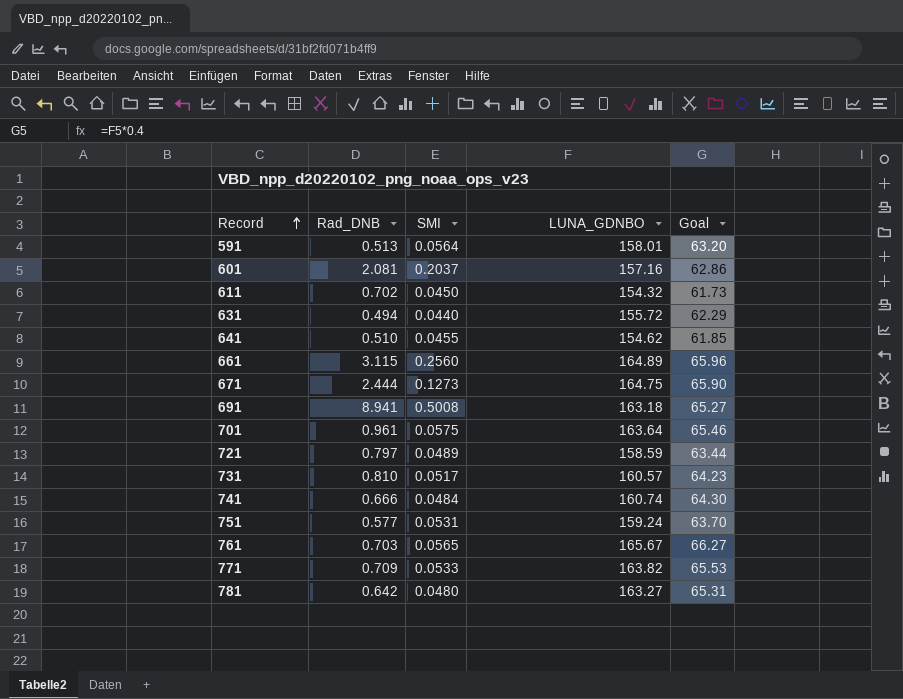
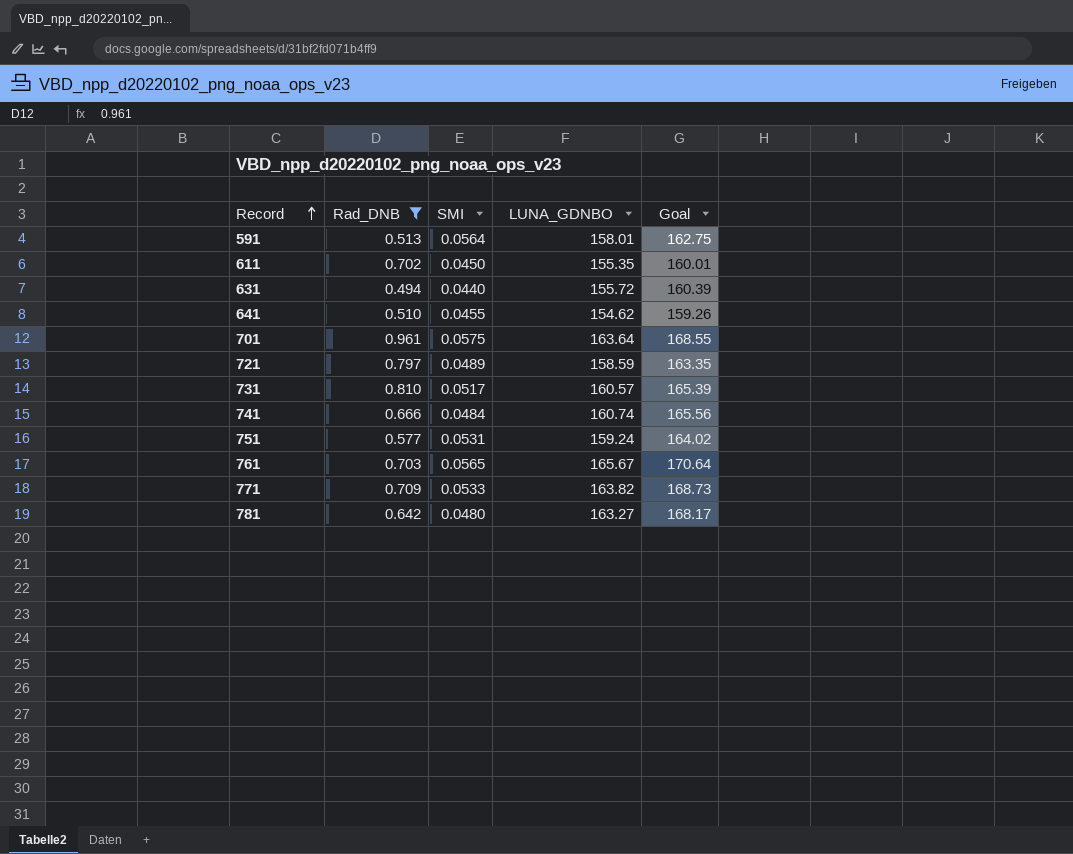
filter: none -> Rad_DNB <= 0.961
column Goal | formula: [LUNA_GDNBO] * 0.4 -> [LUNA_GDNBO] * 1.03
611 | LUNA_GDNBO: 154.32 -> 155.35

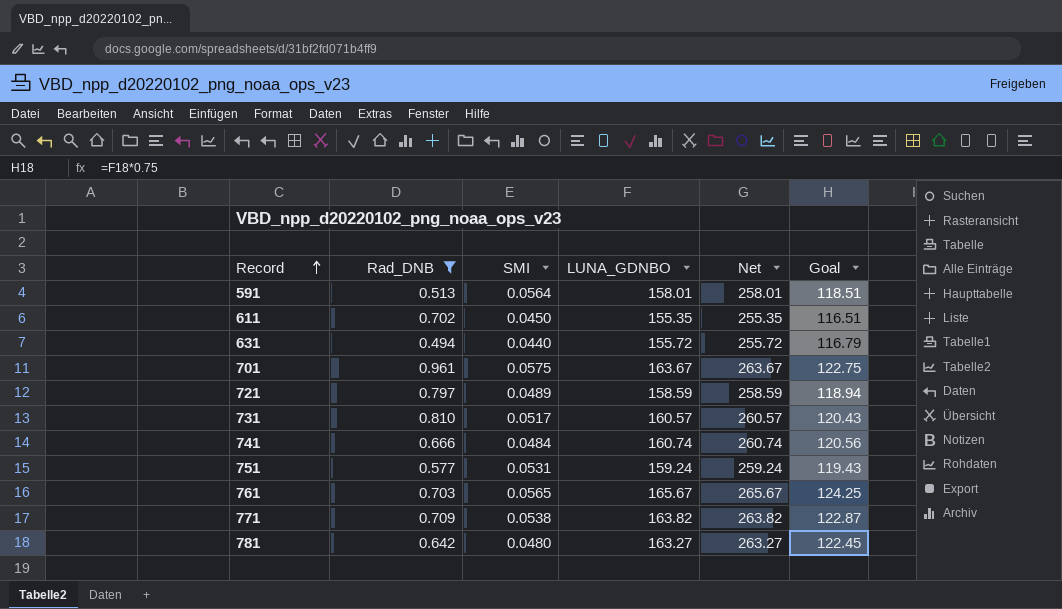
column Net | formula: none -> [LUNA_GDNBO] + 100
column Goal | formula: [LUNA_GDNBO] * 1.03 -> [LUNA_GDNBO] * 0.75
row 641: 0.510 | 0.0455 | 154.62 | 159.26 -> none
701 | LUNA_GDNBO: 163.64 -> 163.67
771 | SMI: 0.0533 -> 0.0538

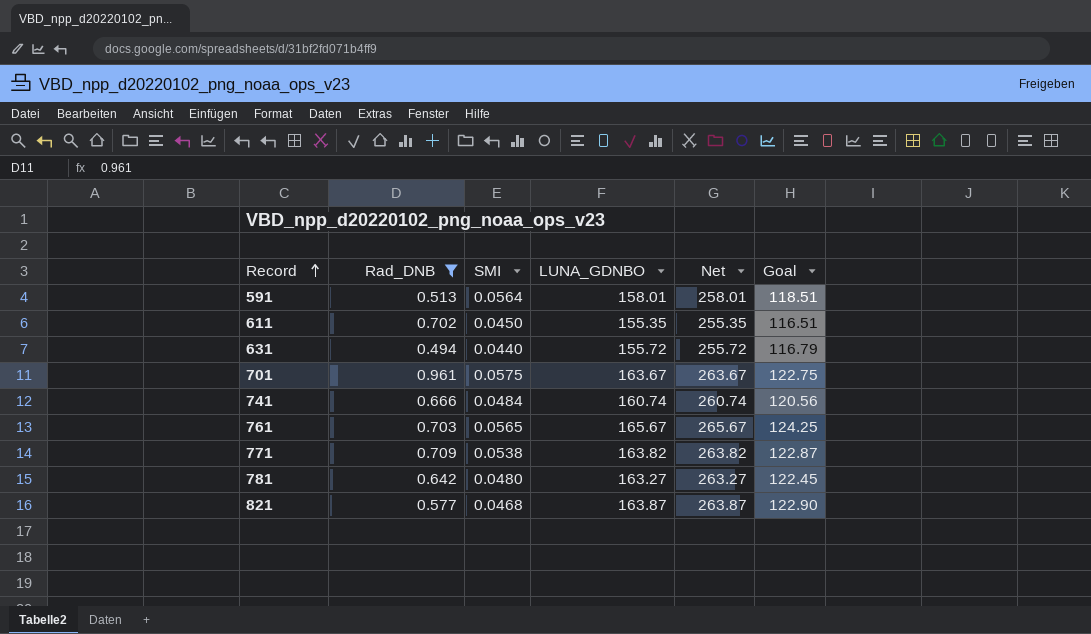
row 721: 0.797 | 0.0489 | 158.59 | 258.59 | 118.94 -> none
row 731: 0.810 | 0.0517 | 160.57 | 260.57 | 120.43 -> none
row 751: 0.577 | 0.0531 | 159.24 | 259.24 | 119.43 -> none
row 821: none -> 0.577 | 0.0468 | 163.87 | 263.87 | 122.90

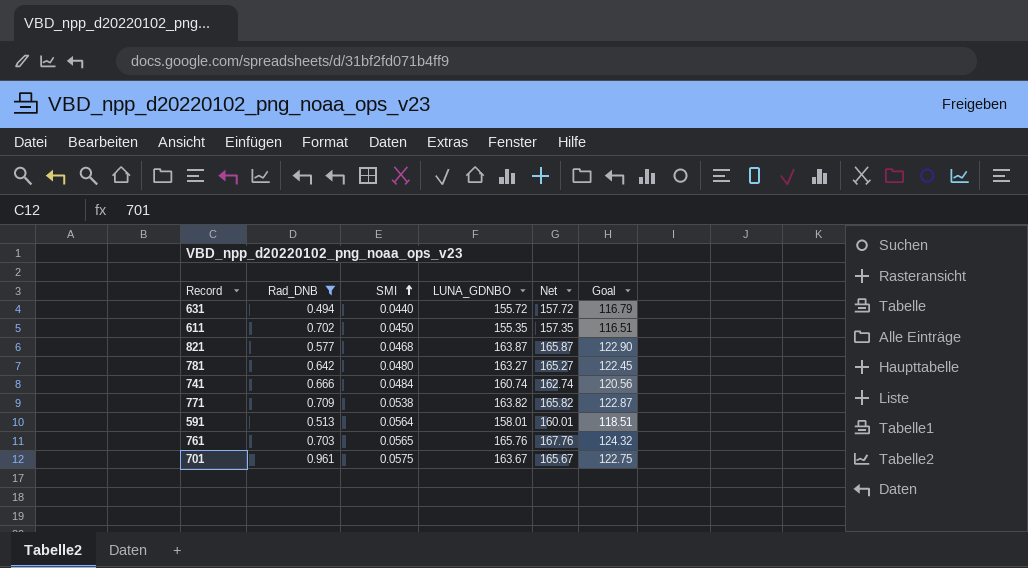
row order: Record ascending -> SMI ascending
column Net | formula: [LUNA_GDNBO] + 100 -> [LUNA_GDNBO] + 2
761 | LUNA_GDNBO: 165.67 -> 165.76
761 | Goal: 124.25 -> 124.32

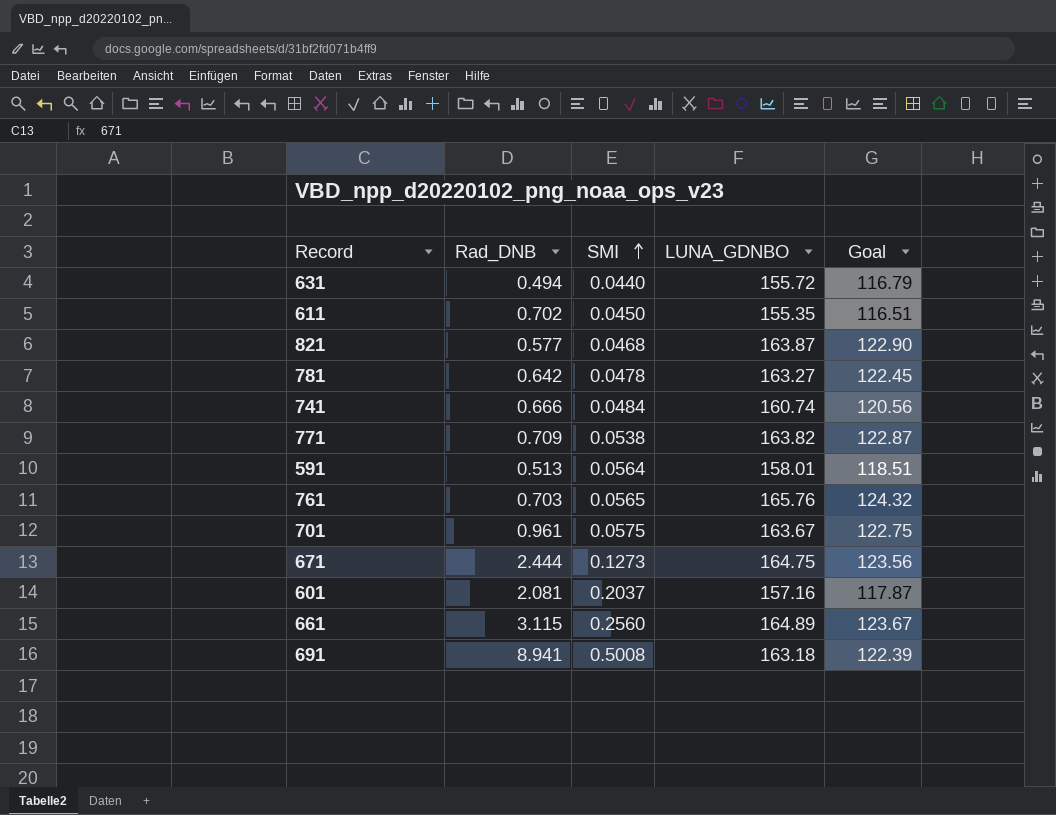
filter: Rad_DNB <= 0.961 -> none
column Net | formula: [LUNA_GDNBO] + 2 -> none
781 | SMI: 0.0480 -> 0.0478

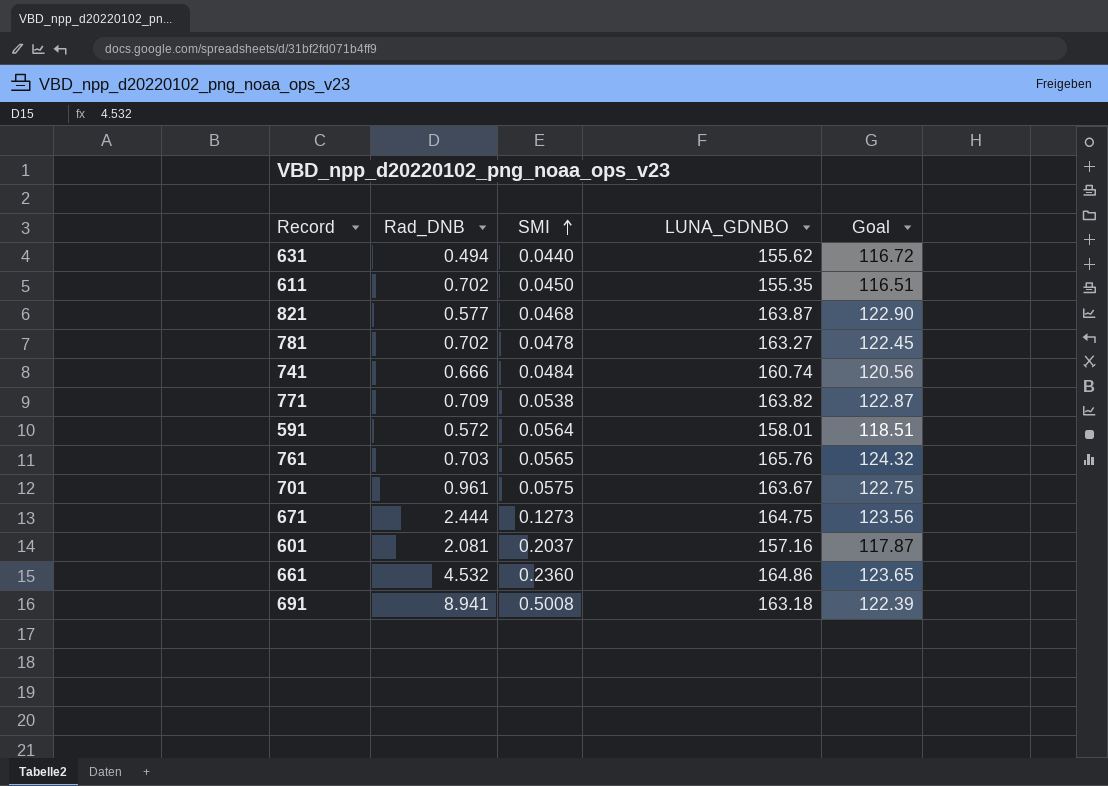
631 | LUNA_GDNBO: 155.72 -> 155.62
631 | Goal: 116.79 -> 116.72
781 | Rad_DNB: 0.642 -> 0.702
591 | Rad_DNB: 0.513 -> 0.572
661 | Rad_DNB: 3.115 -> 4.532
661 | SMI: 0.2560 -> 0.2360
661 | LUNA_GDNBO: 164.89 -> 164.86
661 | Goal: 123.67 -> 123.65

